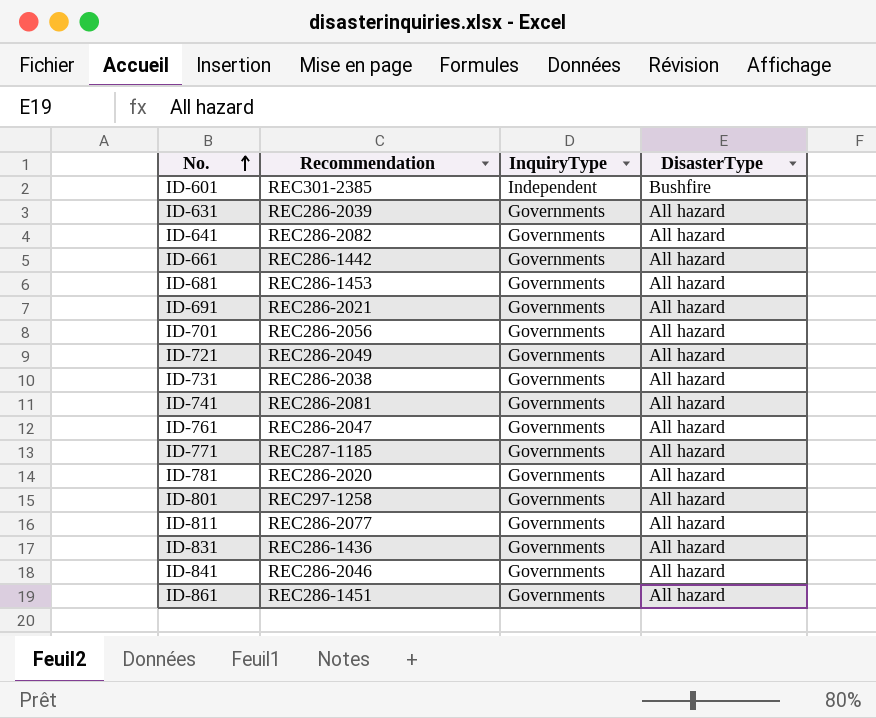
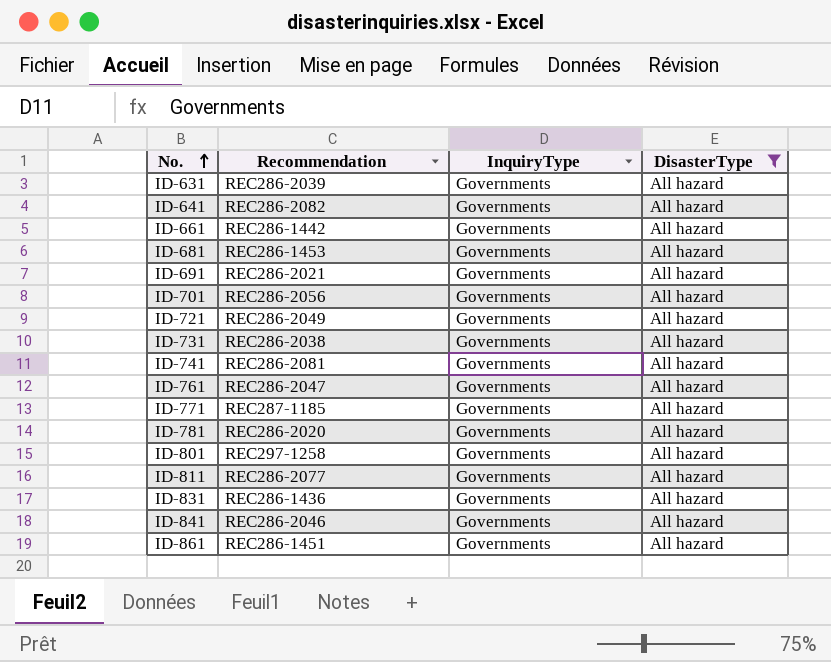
filter: none -> DisasterType = All hazard

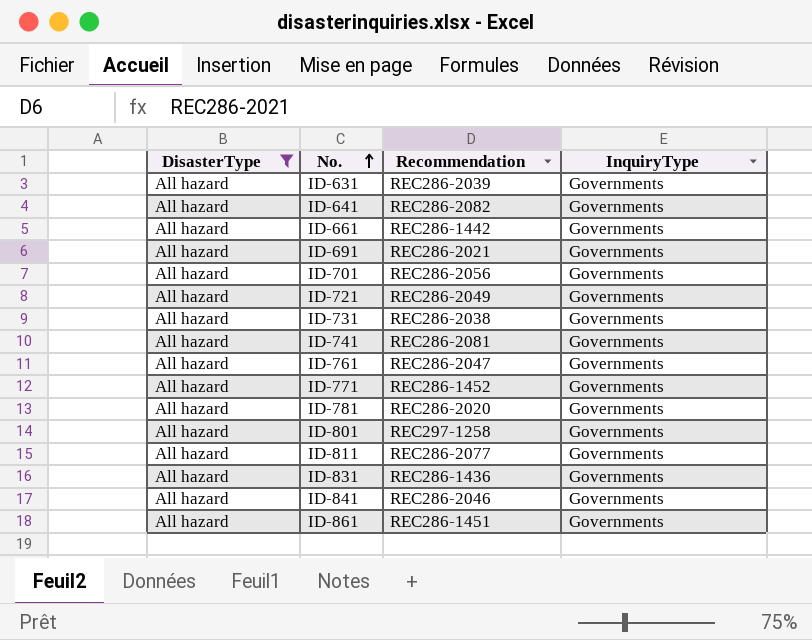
column DisasterType | position: 4 -> 1
row ID-681: REC286-1453 | Governments | All hazard -> none
ID-771 | Recommendation: REC287-1185 -> REC286-1452

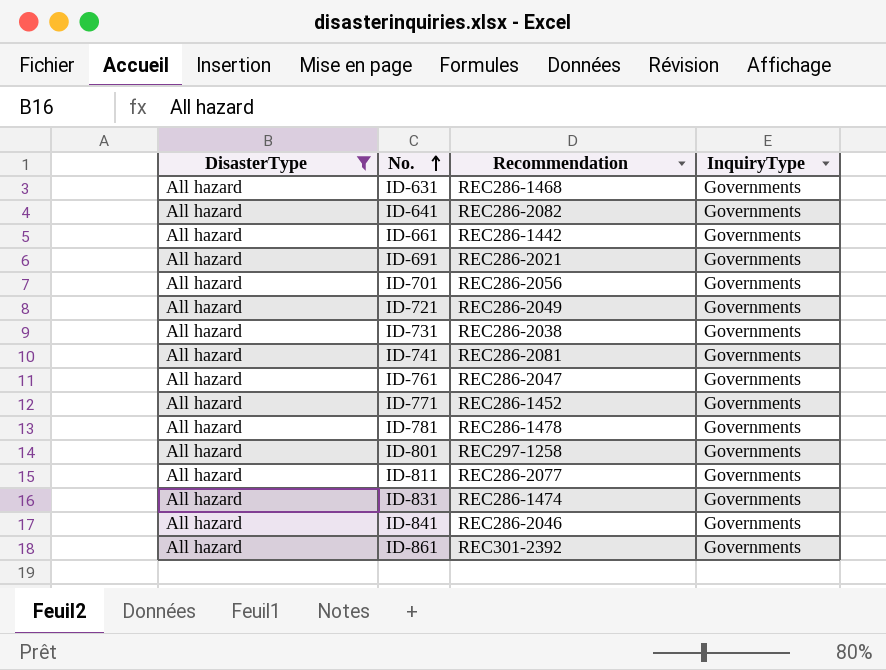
ID-631 | Recommendation: REC286-2039 -> REC286-1468
ID-781 | Recommendation: REC286-2020 -> REC286-1478
ID-831 | Recommendation: REC286-1436 -> REC286-1474
ID-861 | Recommendation: REC286-1451 -> REC301-2392

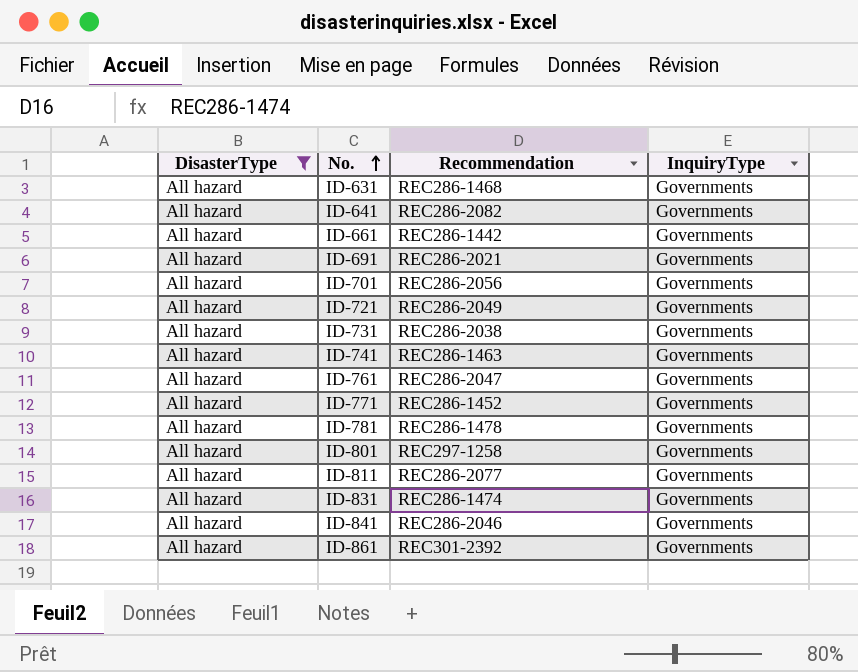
ID-741 | Recommendation: REC286-2081 -> REC286-1463

